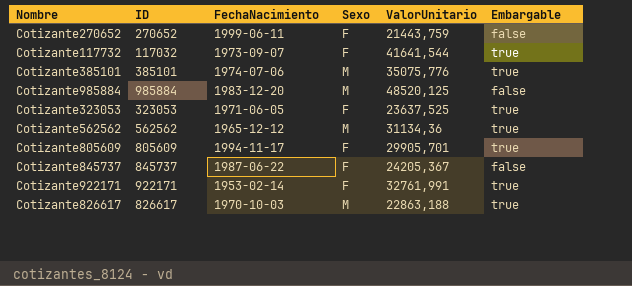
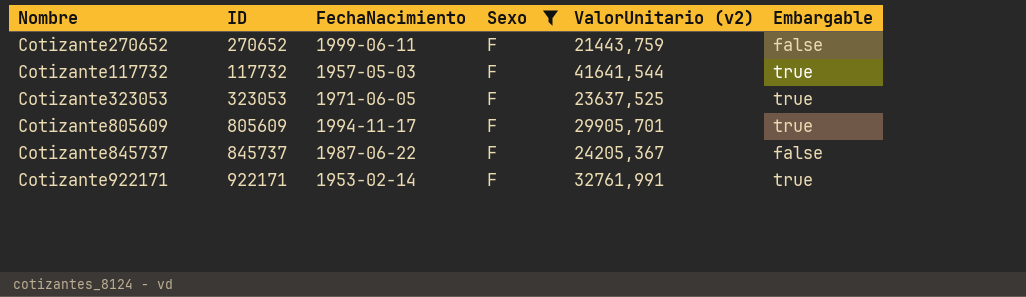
filter: none -> Sexo = F
column name: ValorUnitario -> ValorUnitario (v2)
Cotizante117732 | ID: 117032 -> 117732
Cotizante117732 | FechaNacimiento: 1973-09-07 -> 1957-05-03

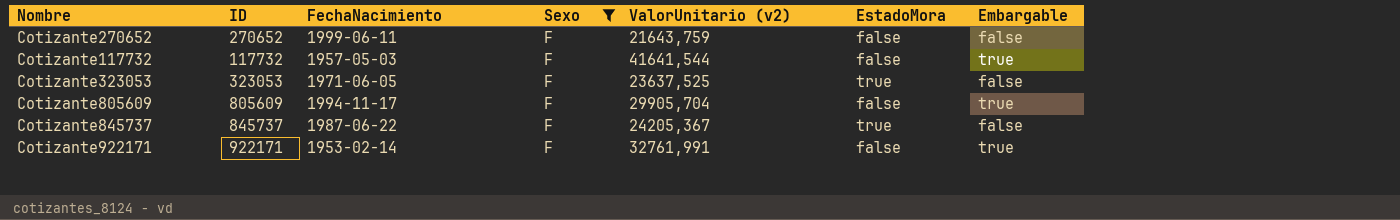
column EstadoMora | position: none -> 6
Cotizante270652 | ValorUnitario (v2): 21443,759 -> 21643,759
Cotizante323053 | Embargable: true -> false
Cotizante805609 | ValorUnitario (v2): 29905,701 -> 29905,704

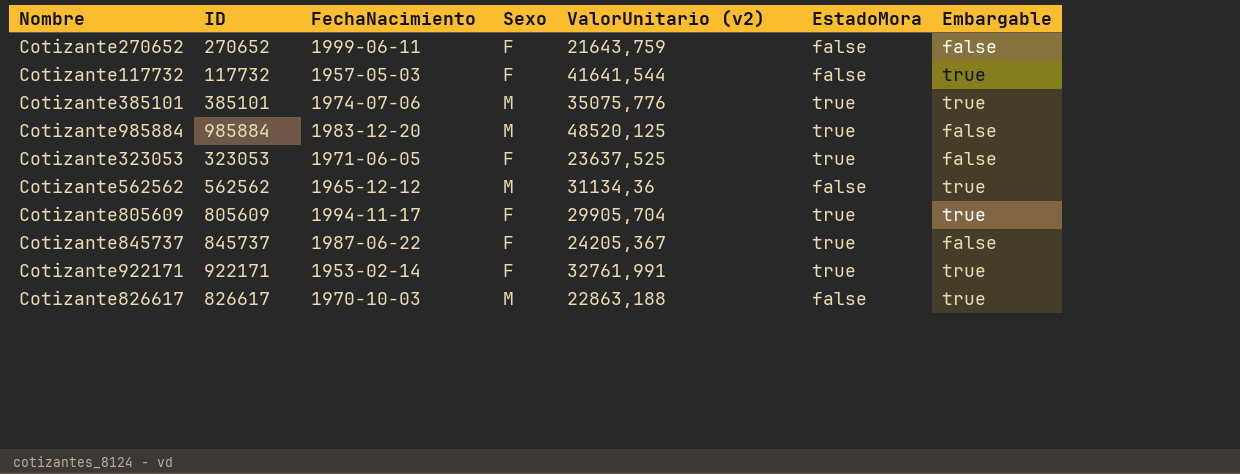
filter: Sexo = F -> none
Cotizante805609 | EstadoMora: false -> true
Cotizante922171 | EstadoMora: false -> true

